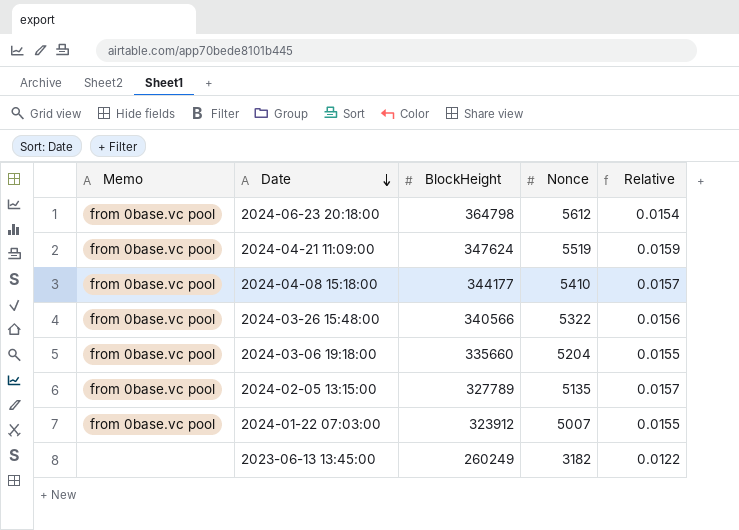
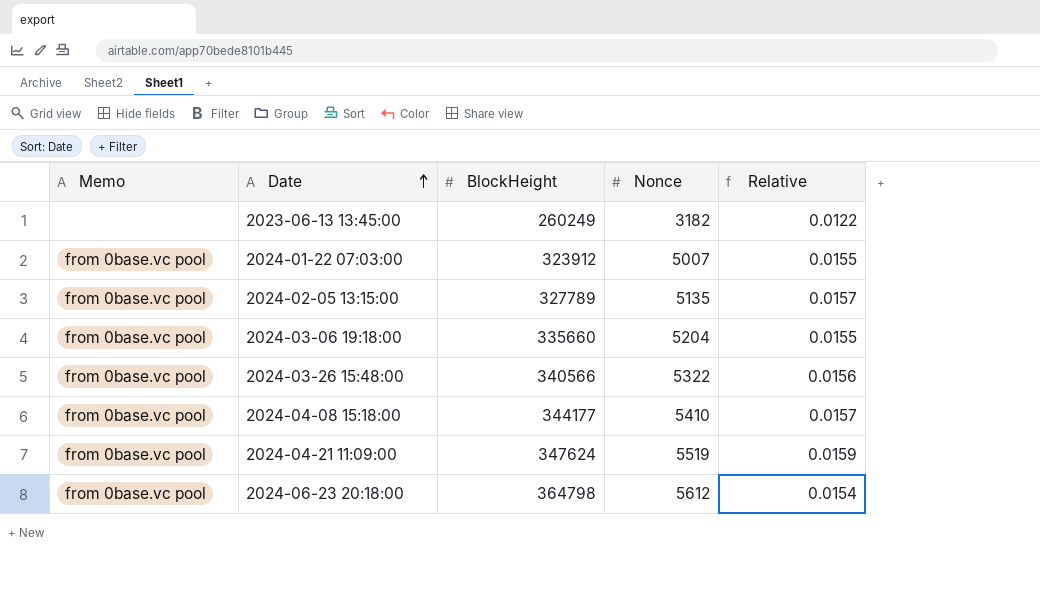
row order: Date descending -> Date ascending

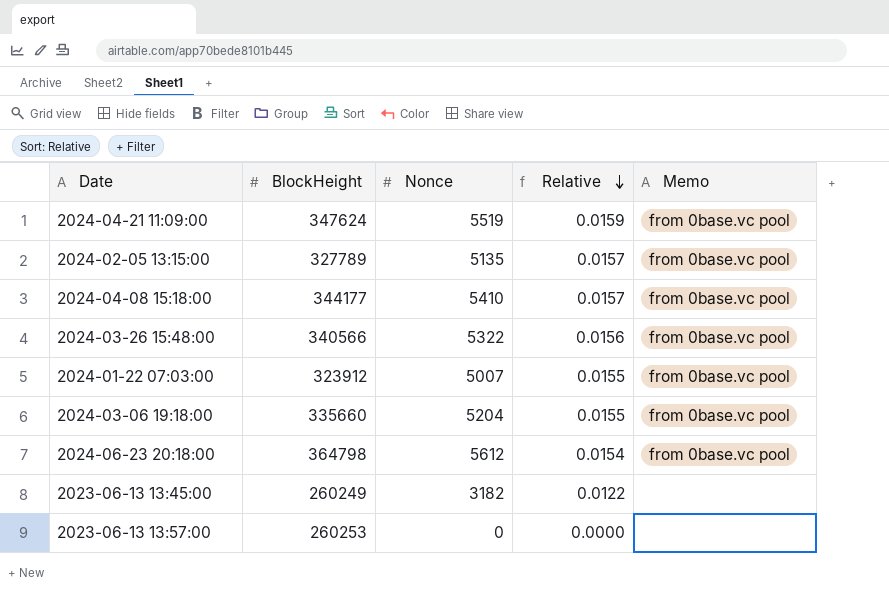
row order: Date ascending -> Relative descending
column Memo | position: 1 -> 5
row 2023-06-13 13:57:00: none -> 260253 | 0 | 0.0000 | none

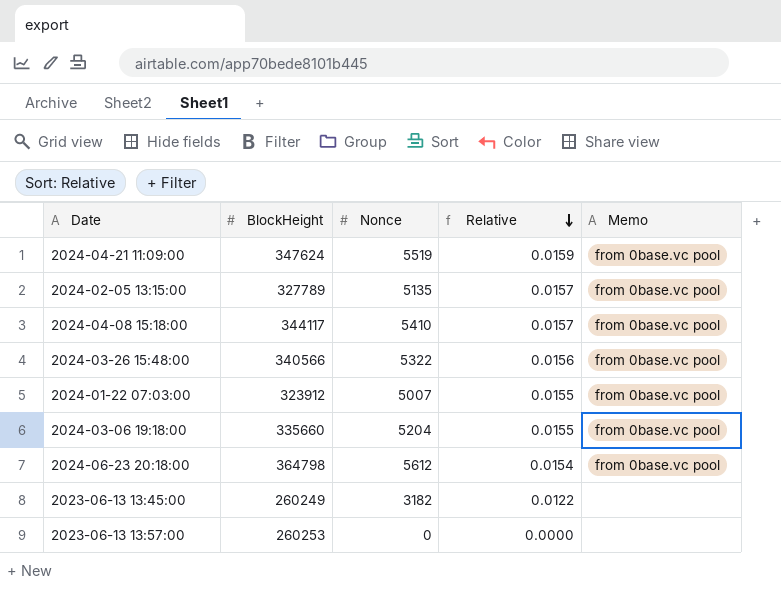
2024-04-08 15:18:00 | BlockHeight: 344177 -> 344117

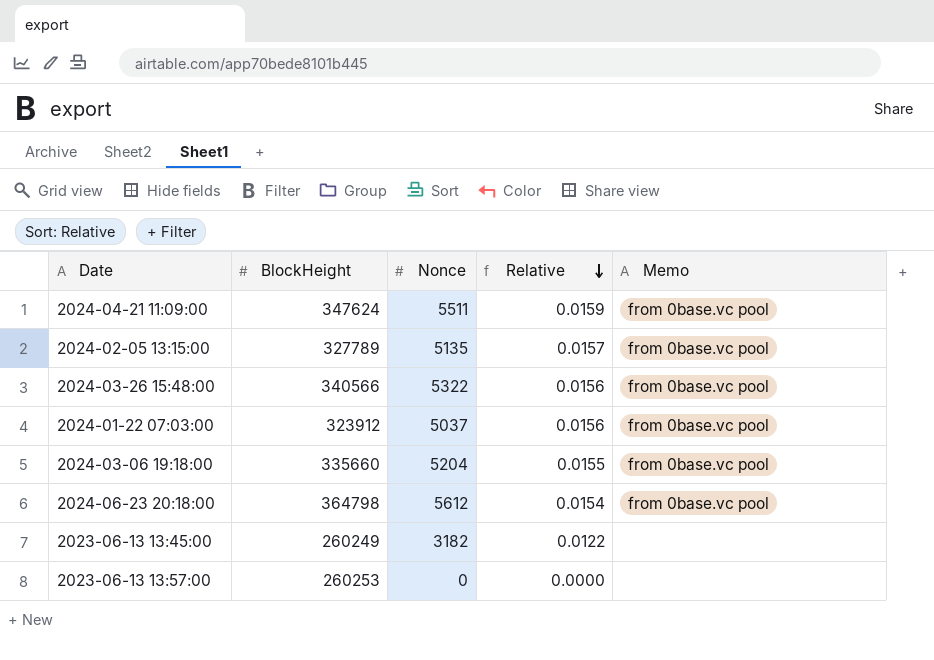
row 2024-04-08 15:18:00: 344117 | 5410 | 0.0157 | from 0base.vc pool -> none
2024-04-21 11:09:00 | Nonce: 5519 -> 5511
2024-01-22 07:03:00 | Nonce: 5007 -> 5037
2024-01-22 07:03:00 | Relative: 0.0155 -> 0.0156

